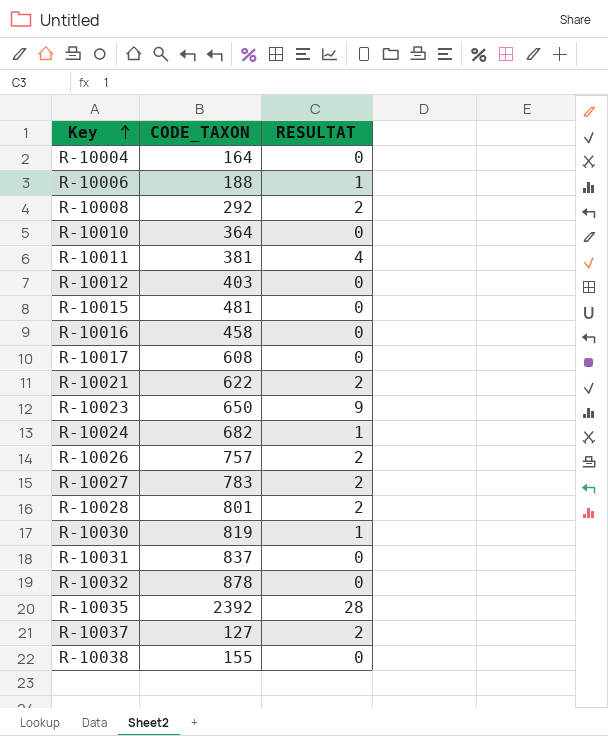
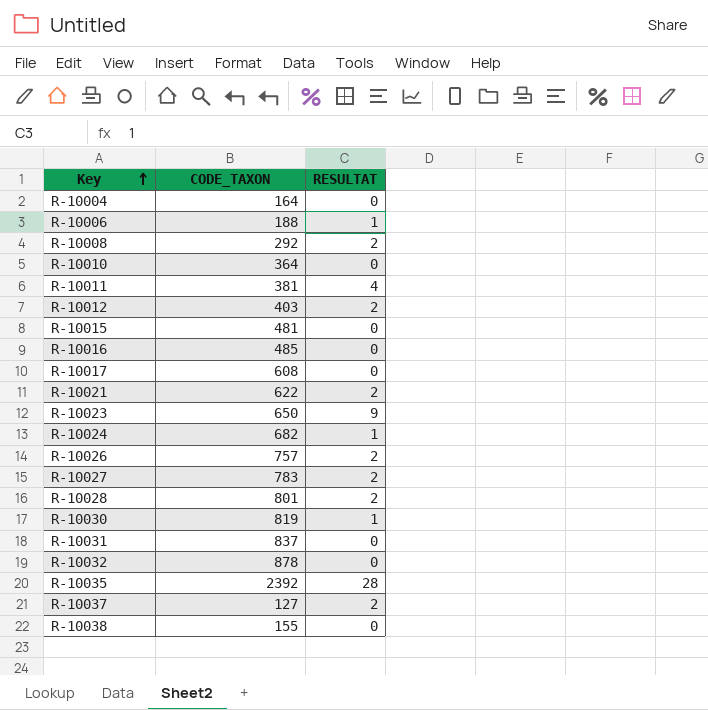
R-10012 | RESULTAT: 0 -> 2
R-10016 | CODE_TAXON: 458 -> 485

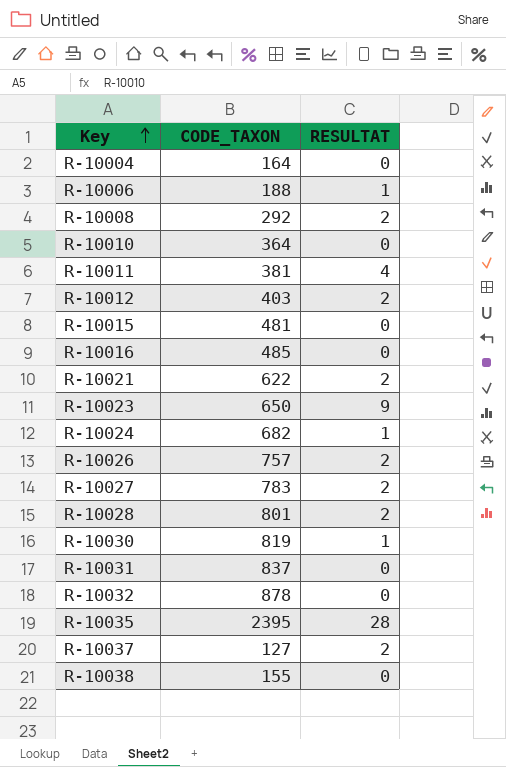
row R-10017: 608 | 0 -> none
R-10035 | CODE_TAXON: 2392 -> 2395

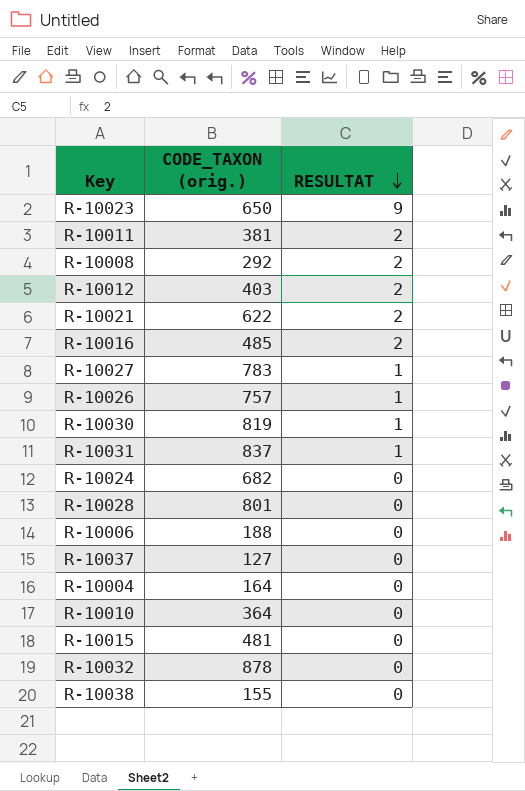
row order: Key ascending -> RESULTAT descending
column name: CODE_TAXON -> CODE_TAXON (orig.)
row R-10035: 2395 | 28 -> none
R-10011 | RESULTAT: 4 -> 2
R-10016 | RESULTAT: 0 -> 2
R-10027 | RESULTAT: 2 -> 1
R-10026 | RESULTAT: 2 -> 1
R-10031 | RESULTAT: 0 -> 1
R-10024 | RESULTAT: 1 -> 0
R-10028 | RESULTAT: 2 -> 0
R-10006 | RESULTAT: 1 -> 0
R-10037 | RESULTAT: 2 -> 0

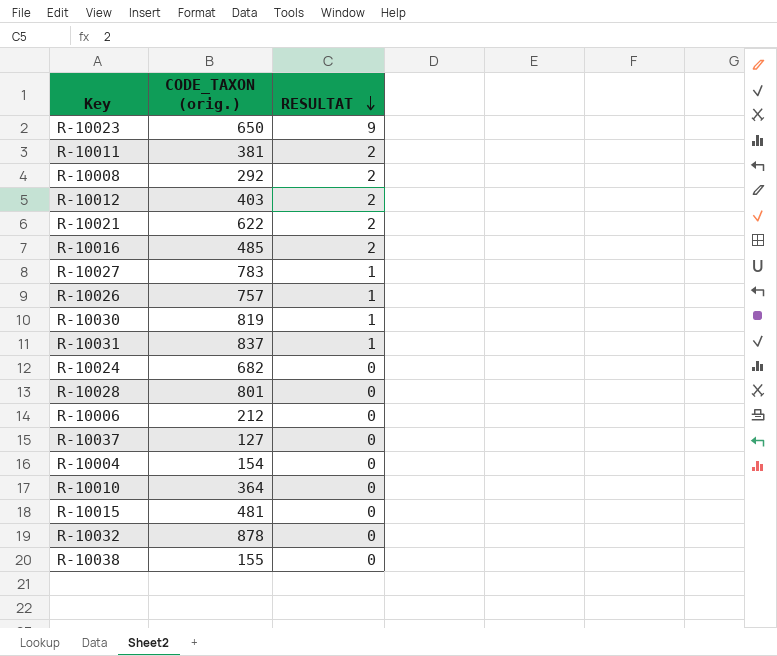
R-10006 | CODE_TAXON (orig.): 188 -> 212
R-10004 | CODE_TAXON (orig.): 164 -> 154

